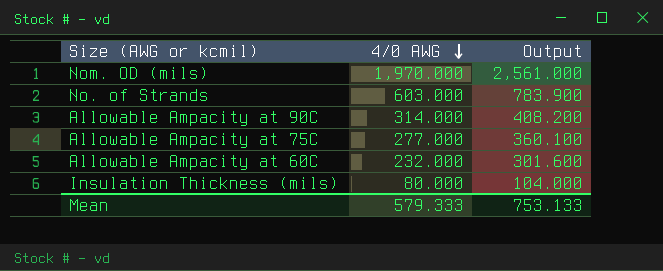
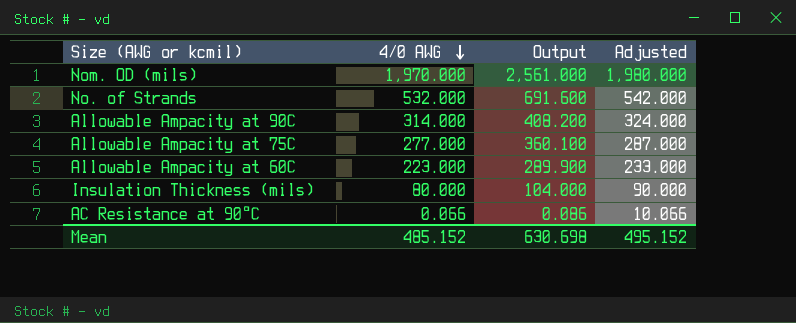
column Adjusted | formula: none -> [4/0 AWG] + 10
No. of Strands | 4/0 AWG: 603.000 -> 532.000
No. of Strands | Output: 783.900 -> 691.600
Allowable Ampacity at 60C | 4/0 AWG: 232.000 -> 223.000
Allowable Ampacity at 60C | Output: 301.600 -> 289.900
row AC Resistance at 90°C: none -> 0.066 | 0.086 | 10.066
Mean | 4/0 AWG: 579.333 -> 485.152
Mean | Output: 753.133 -> 630.698

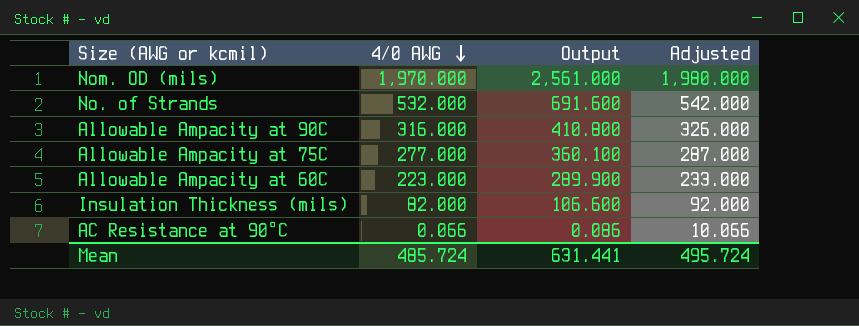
Allowable Ampacity at 90C | 4/0 AWG: 314.000 -> 316.000
Allowable Ampacity at 90C | Output: 408.200 -> 410.800
Allowable Ampacity at 90C | Adjusted: 324.000 -> 326.000
Insulation Thickness (mils) | 4/0 AWG: 80.000 -> 82.000
Insulation Thickness (mils) | Output: 104.000 -> 106.600
Insulation Thickness (mils) | Adjusted: 90.000 -> 92.000
Mean | 4/0 AWG: 485.152 -> 485.724
Mean | Output: 630.698 -> 631.441
Mean | Adjusted: 495.152 -> 495.724

